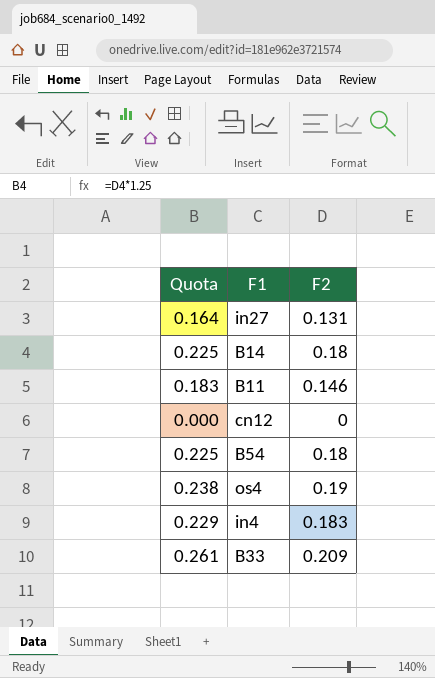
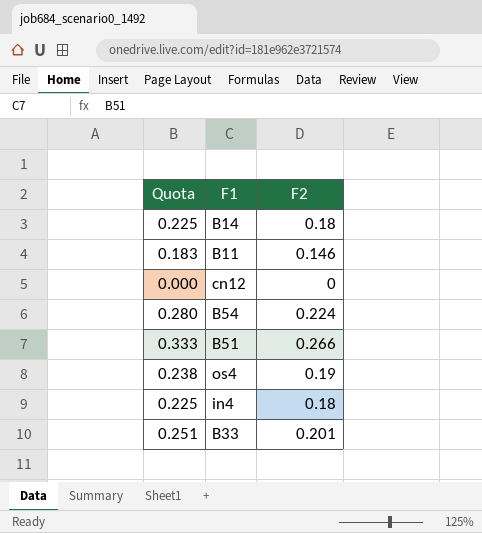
row in27: 0.164 | 0.131 -> none
B54 | Quota: 0.225 -> 0.280
B54 | F2: 0.18 -> 0.224
row B51: none -> 0.333 | 0.266
in4 | Quota: 0.229 -> 0.225
in4 | F2: 0.183 -> 0.18
B33 | Quota: 0.261 -> 0.251
B33 | F2: 0.209 -> 0.201

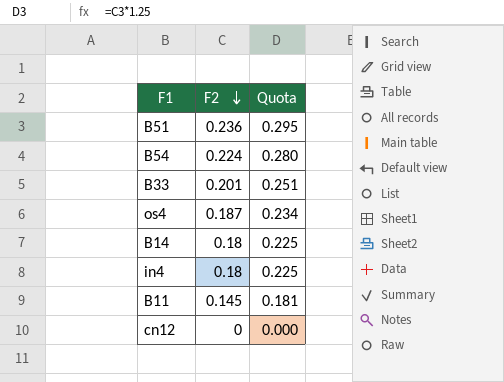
row order: none -> F2 descending
column Quota | position: 1 -> 3
B51 | F2: 0.266 -> 0.236
B51 | Quota: 0.333 -> 0.295
os4 | F2: 0.19 -> 0.187
os4 | Quota: 0.238 -> 0.234
B11 | F2: 0.146 -> 0.145
B11 | Quota: 0.183 -> 0.181

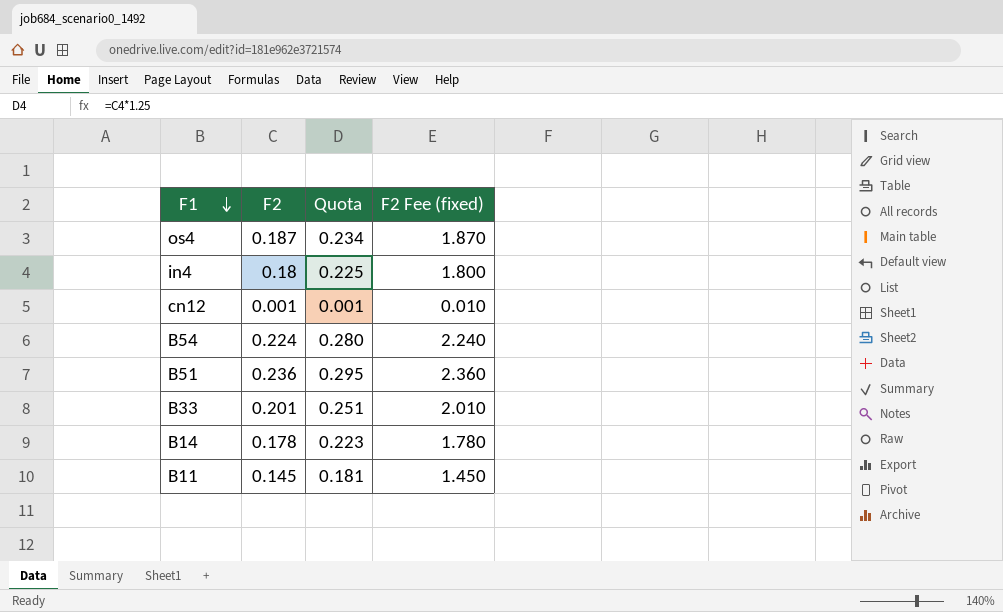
row order: F2 descending -> F1 descending
column F2 Fee (fixed) | formula: none -> [F2] * 10
cn12 | F2: 0 -> 0.001
cn12 | Quota: 0.000 -> 0.001
B14 | F2: 0.18 -> 0.178
B14 | Quota: 0.225 -> 0.223

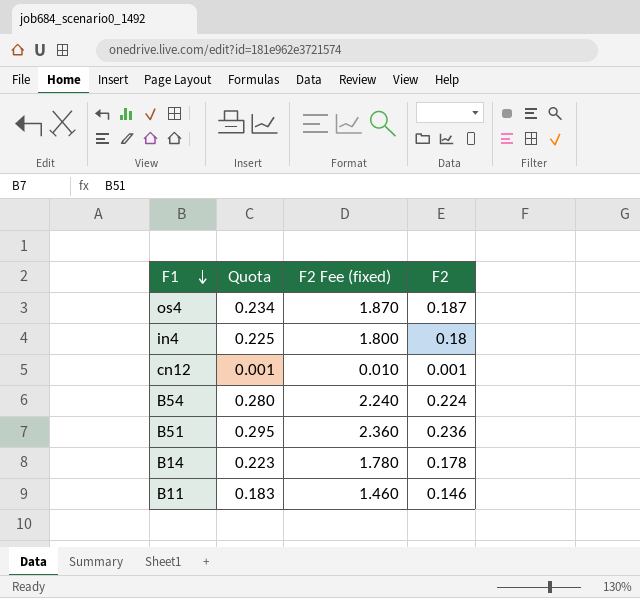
column F2 | position: 2 -> 4
row B33: 0.201 | 0.251 | 2.010 -> none
B11 | Quota: 0.181 -> 0.183
B11 | F2 Fee (fixed): 1.450 -> 1.460
B11 | F2: 0.145 -> 0.146

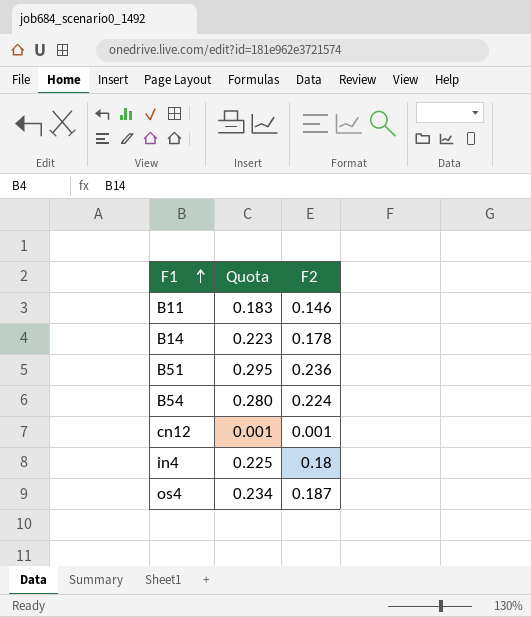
row order: F1 descending -> F1 ascending
column F2 Fee (fixed) | formula: [F2] * 10 -> none

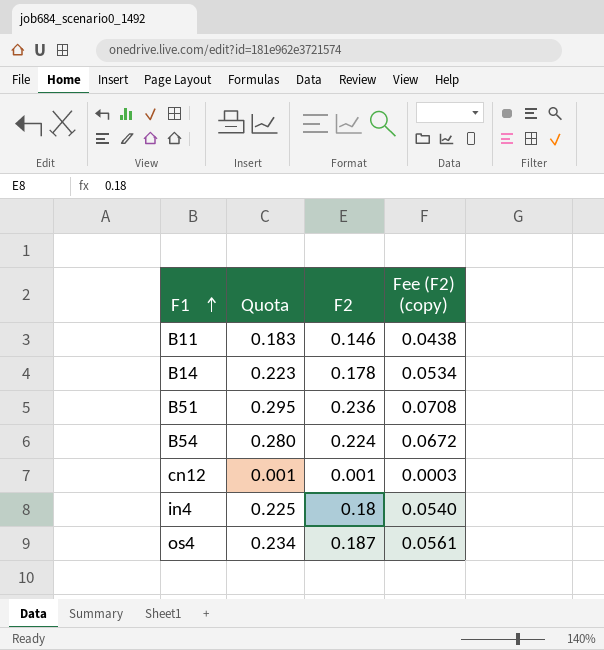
column Fee (F2) (copy) | formula: none -> [F2] * 0.3

